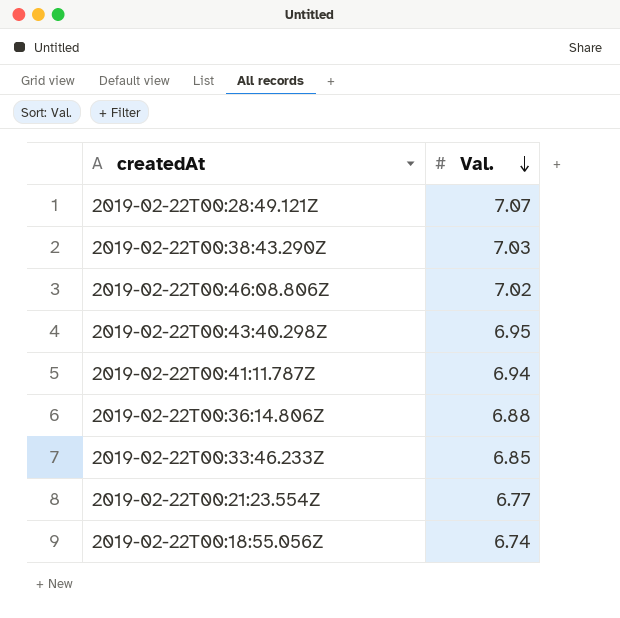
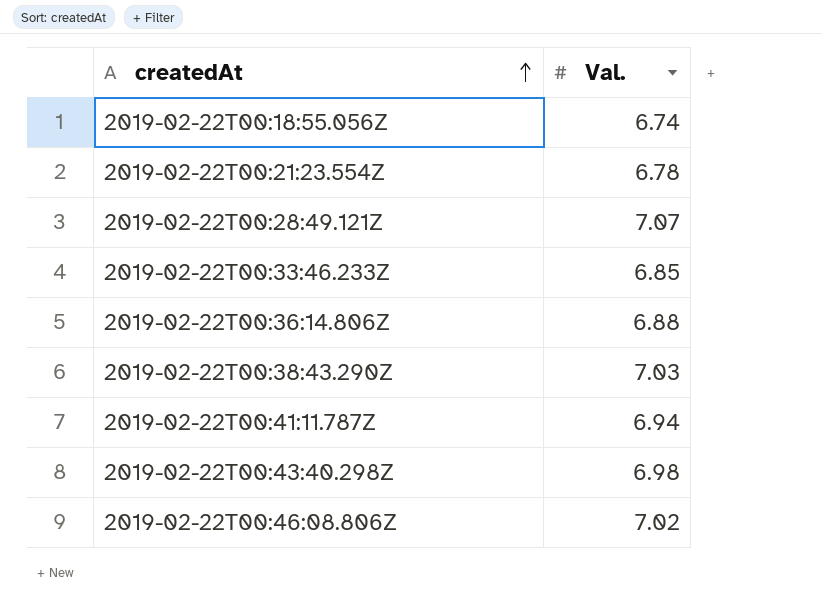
row order: Val. descending -> createdAt ascending
2019-02-22T00:21:23.554Z | Val.: 6.77 -> 6.78
2019-02-22T00:43:40.298Z | Val.: 6.95 -> 6.98

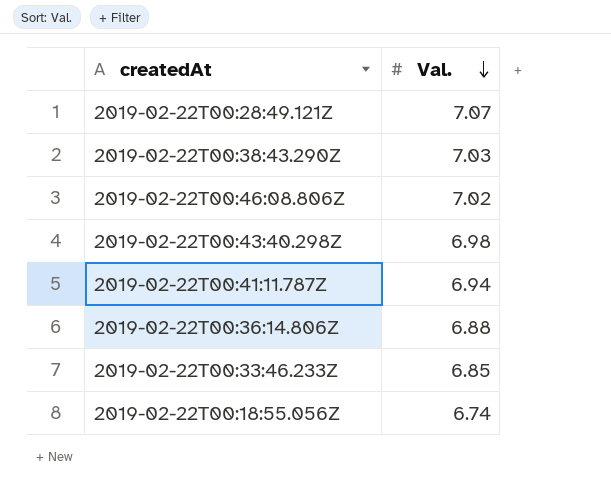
row order: createdAt ascending -> Val. descending
row 2019-02-22T00:21:23.554Z: 6.78 -> none

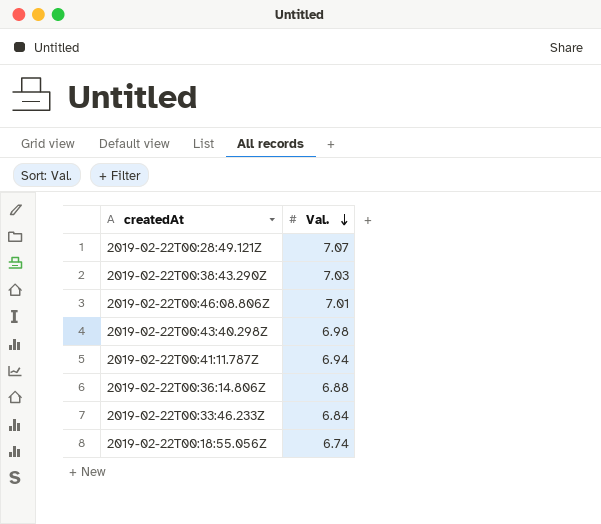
2019-02-22T00:46:08.806Z | Val.: 7.02 -> 7.01
2019-02-22T00:33:46.233Z | Val.: 6.85 -> 6.84

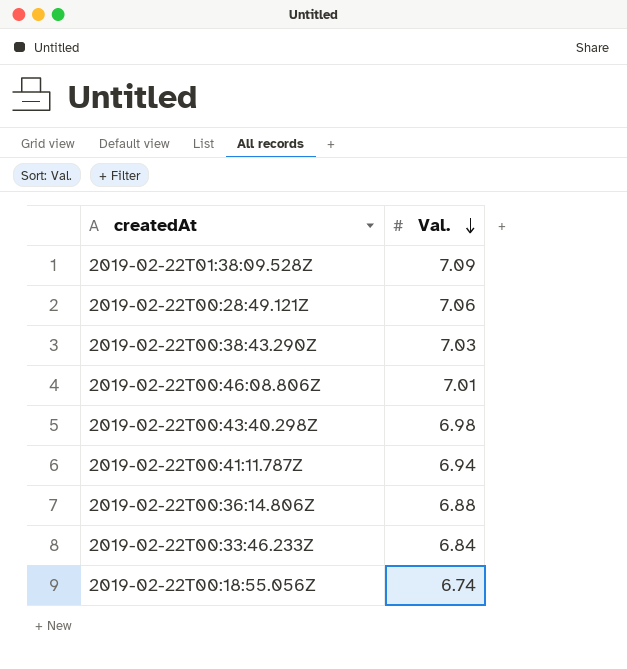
row 2019-02-22T01:38:09.528Z: none -> 7.09
2019-02-22T00:28:49.121Z | Val.: 7.07 -> 7.06

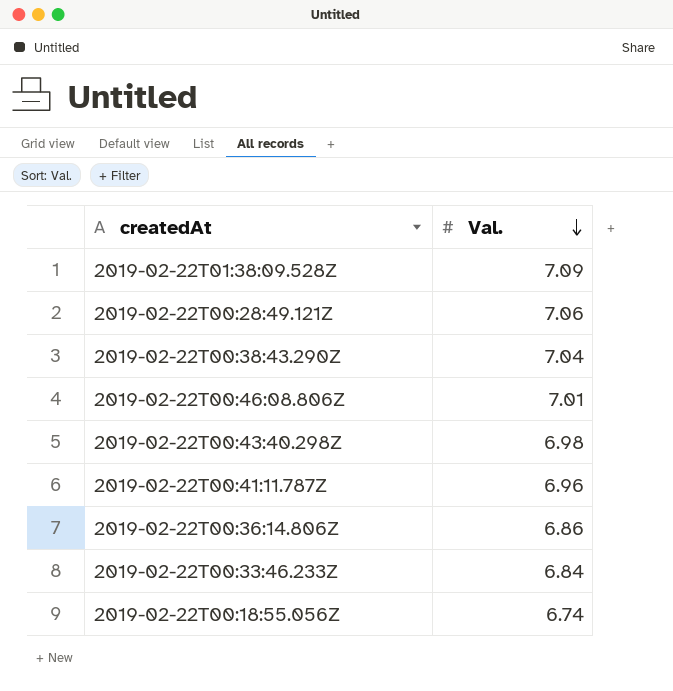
2019-02-22T00:38:43.290Z | Val.: 7.03 -> 7.04
2019-02-22T00:41:11.787Z | Val.: 6.94 -> 6.96
2019-02-22T00:36:14.806Z | Val.: 6.88 -> 6.86

